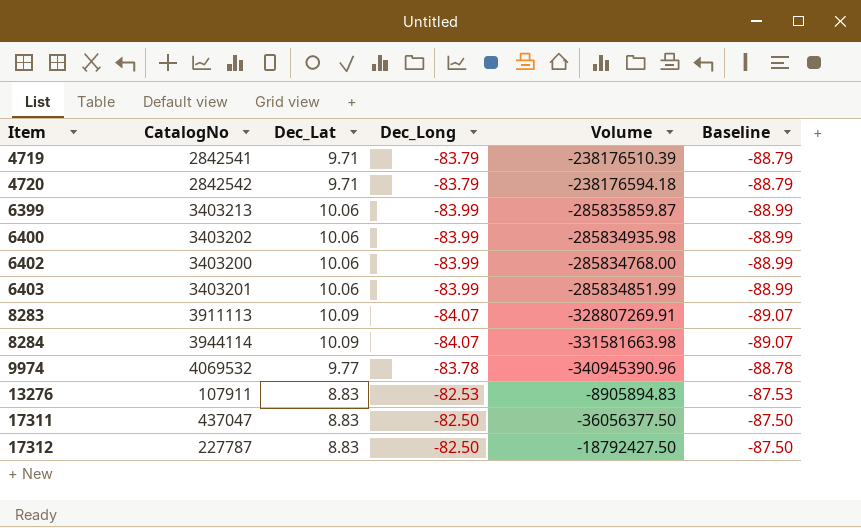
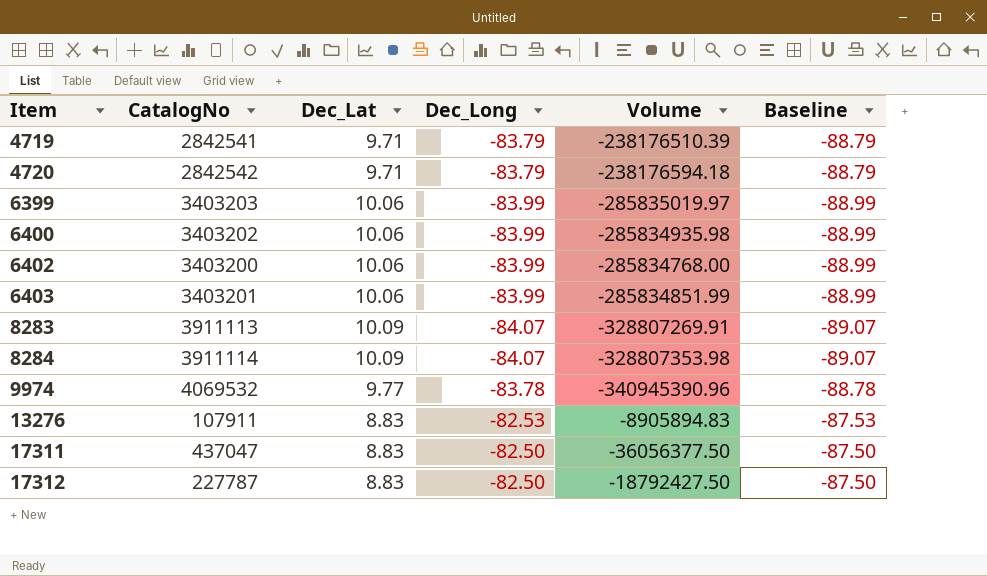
6399 | CatalogNo: 3403213 -> 3403203
6399 | Volume: -285835859.87 -> -285835019.97
8284 | CatalogNo: 3944114 -> 3911114
8284 | Volume: -331581663.98 -> -328807353.98

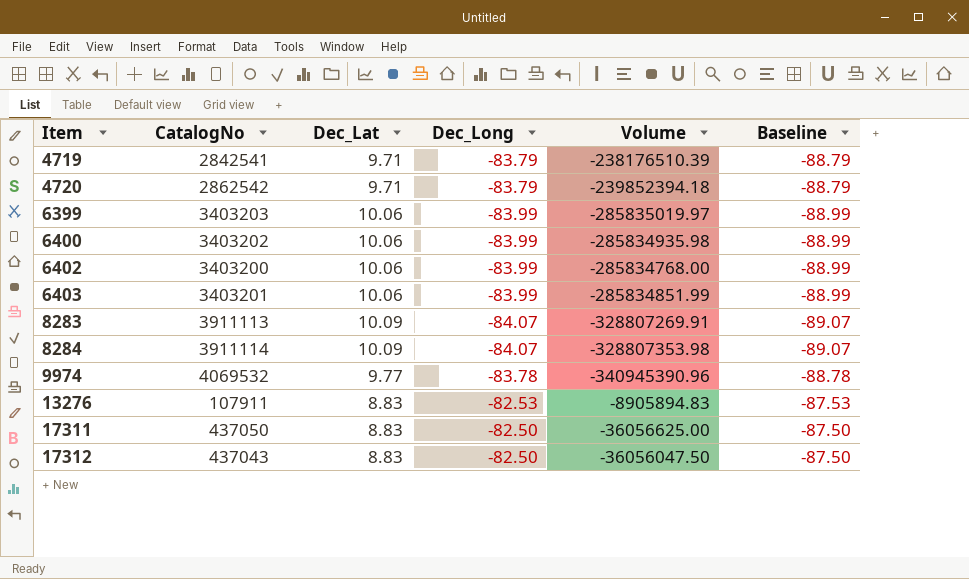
4720 | CatalogNo: 2842542 -> 2862542
4720 | Volume: -238176594.18 -> -239852394.18
17311 | CatalogNo: 437047 -> 437050
17311 | Volume: -36056377.50 -> -36056625.00
17312 | CatalogNo: 227787 -> 437043
17312 | Volume: -18792427.50 -> -36056047.50

